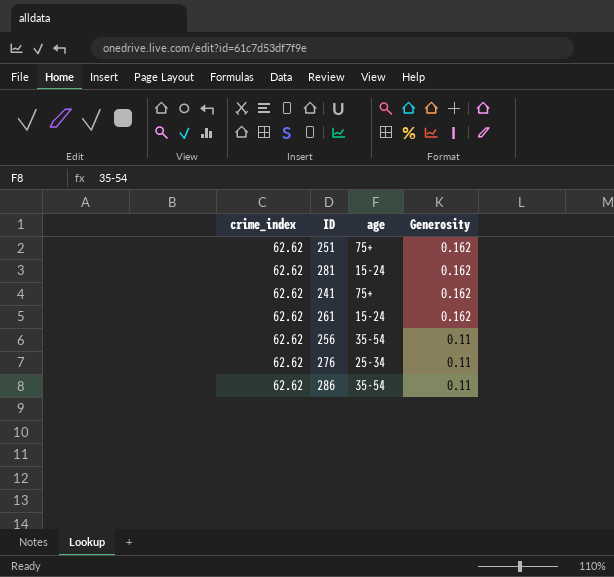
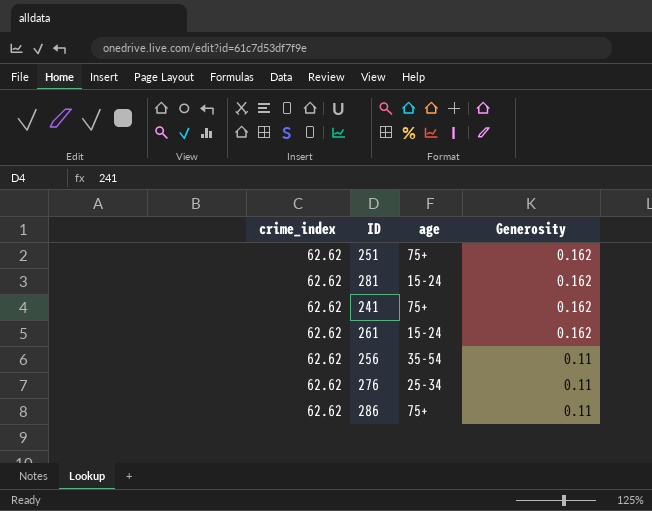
286 | age: 35-54 -> 75+

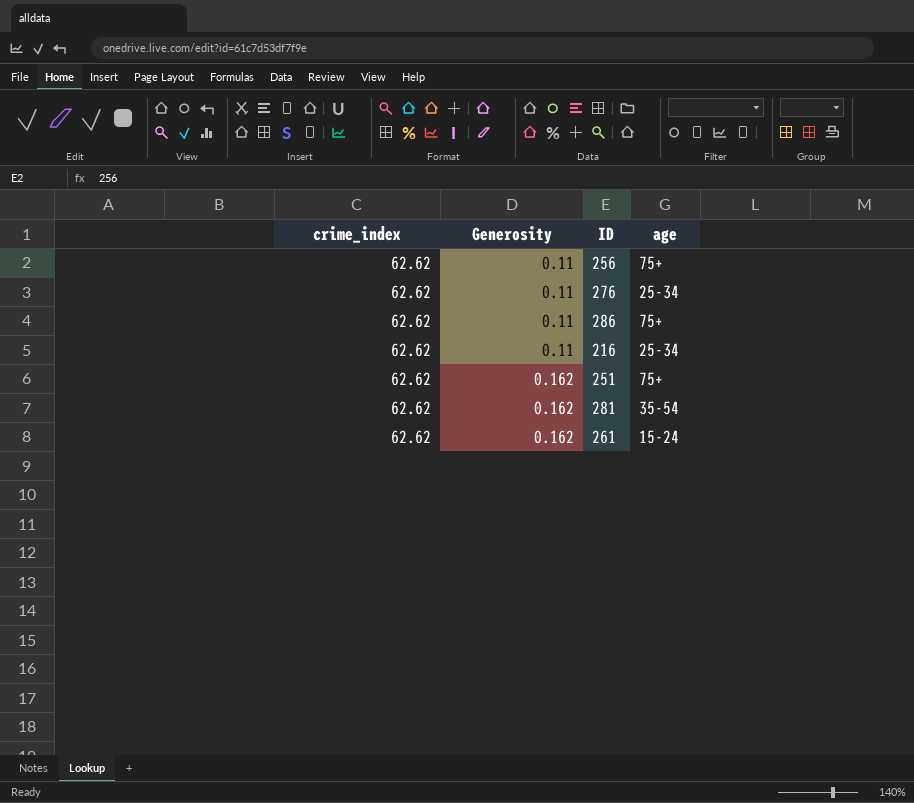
row order: Generosity descending -> Generosity ascending
column Generosity | position: 4 -> 2
row 241: 62.62 | 75+ | 0.162 -> none
256 | age: 35-54 -> 75+
row 216: none -> 62.62 | 0.11 | 25-34
281 | age: 15-24 -> 35-54

